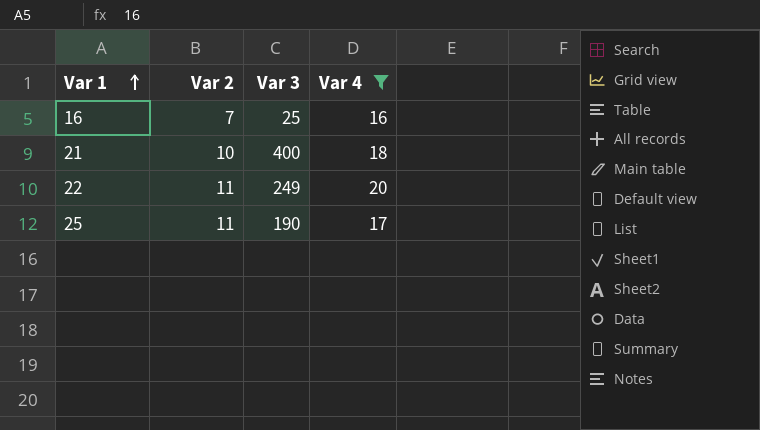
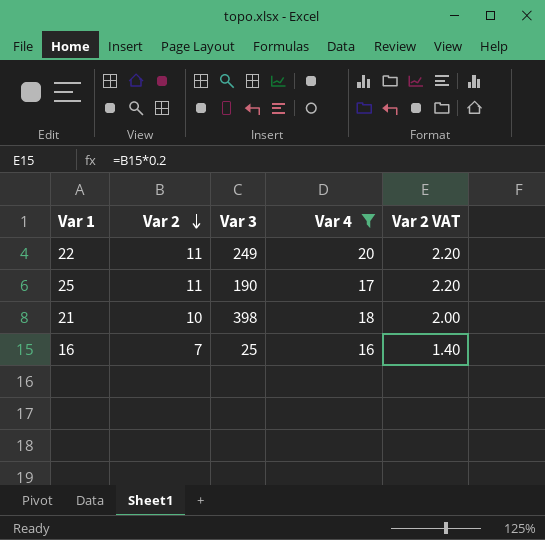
row order: Var 1 ascending -> Var 2 descending
column Var 2 VAT | formula: none -> [Var 2] * 0.2
21 | Var 3: 400 -> 398

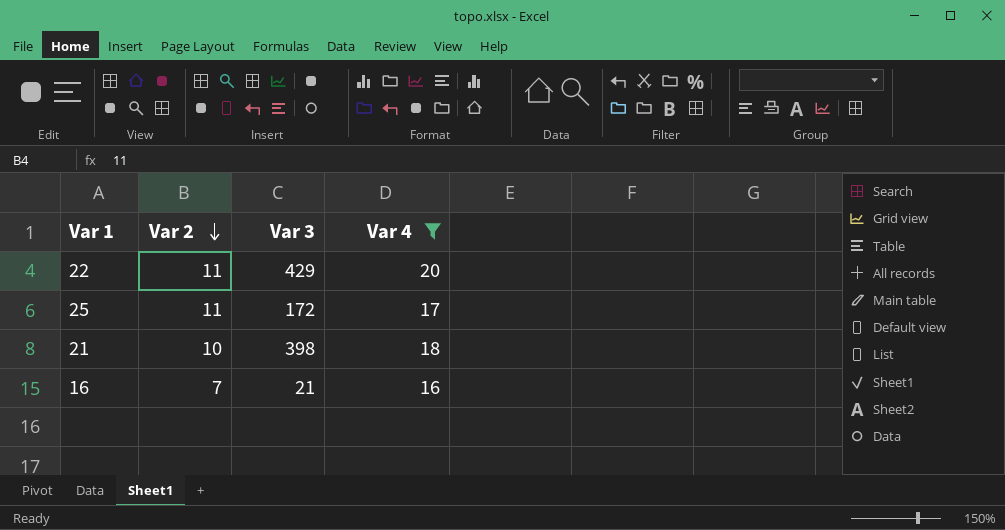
column Var 2 VAT | formula: [Var 2] * 0.2 -> none
22 | Var 3: 249 -> 429
25 | Var 3: 190 -> 172
16 | Var 3: 25 -> 21

